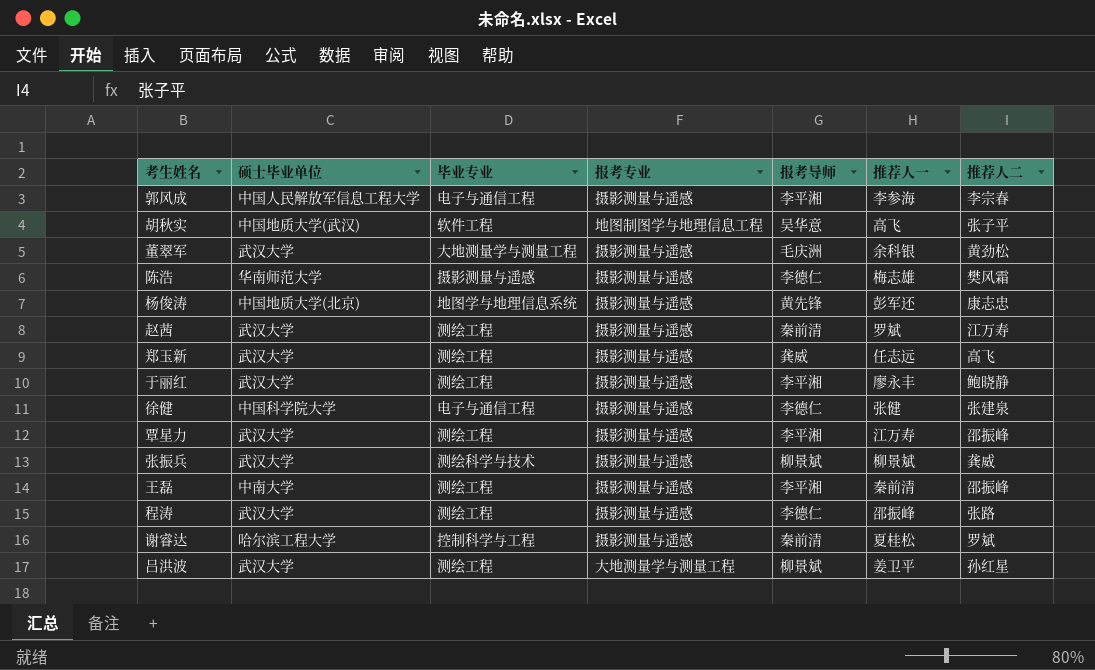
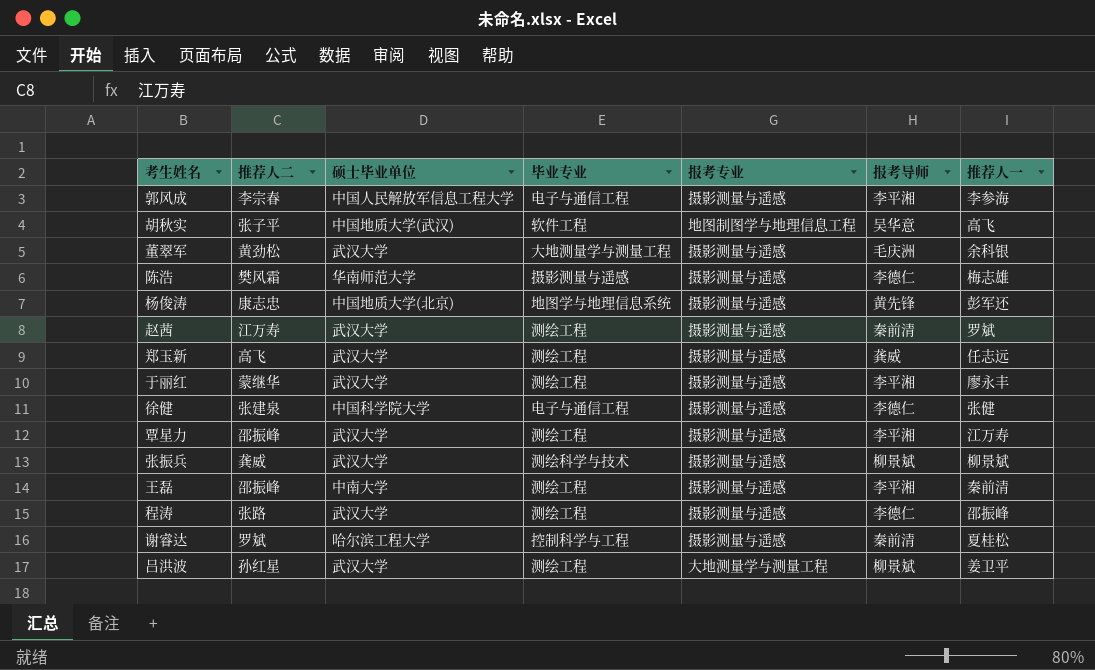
column 推荐人二 | position: 7 -> 2
于丽红 | 推荐人二: 鲍晓静 -> 蒙继华

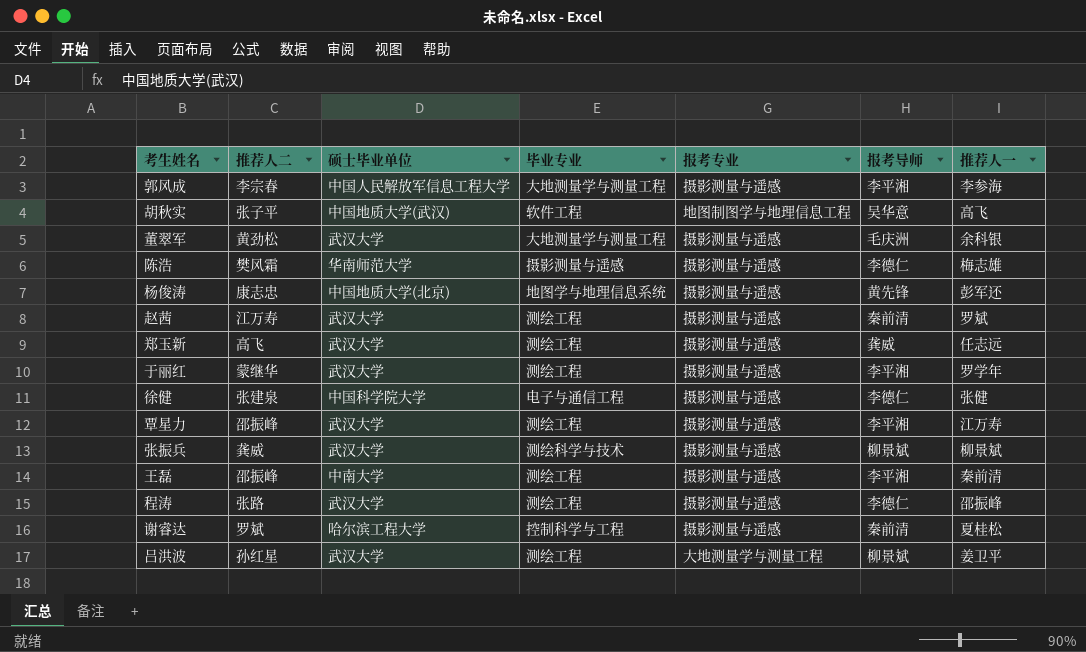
郭风成 | 毕业专业: 电子与通信工程 -> 大地测量学与测量工程
于丽红 | 推荐人一: 廖永丰 -> 罗学年

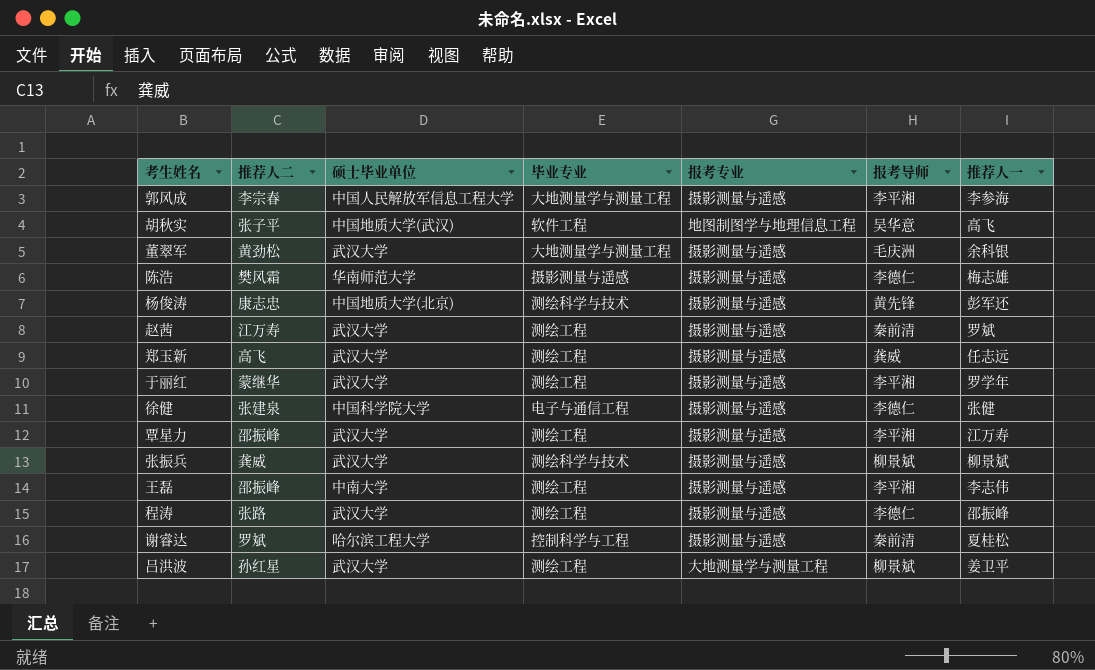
杨俊涛 | 毕业专业: 地图学与地理信息系统 -> 测绘科学与技术
王磊 | 推荐人一: 秦前清 -> 李志伟

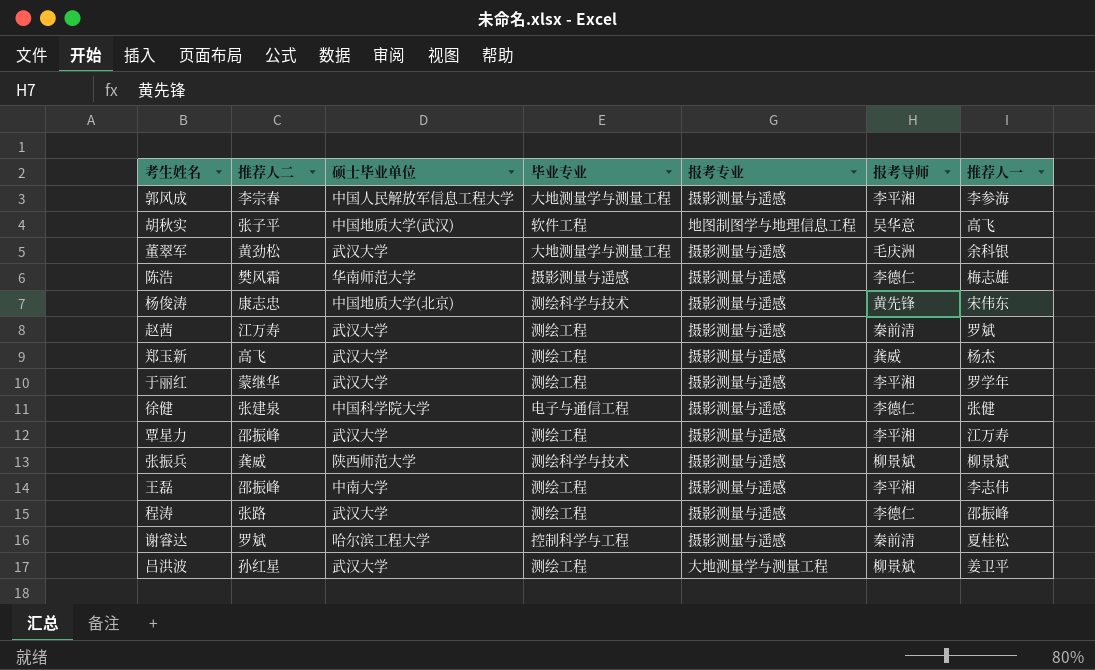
杨俊涛 | 推荐人一: 彭军还 -> 宋伟东
郑玉新 | 推荐人一: 任志远 -> 杨杰
张振兵 | 硕士毕业单位: 武汉大学 -> 陕西师范大学

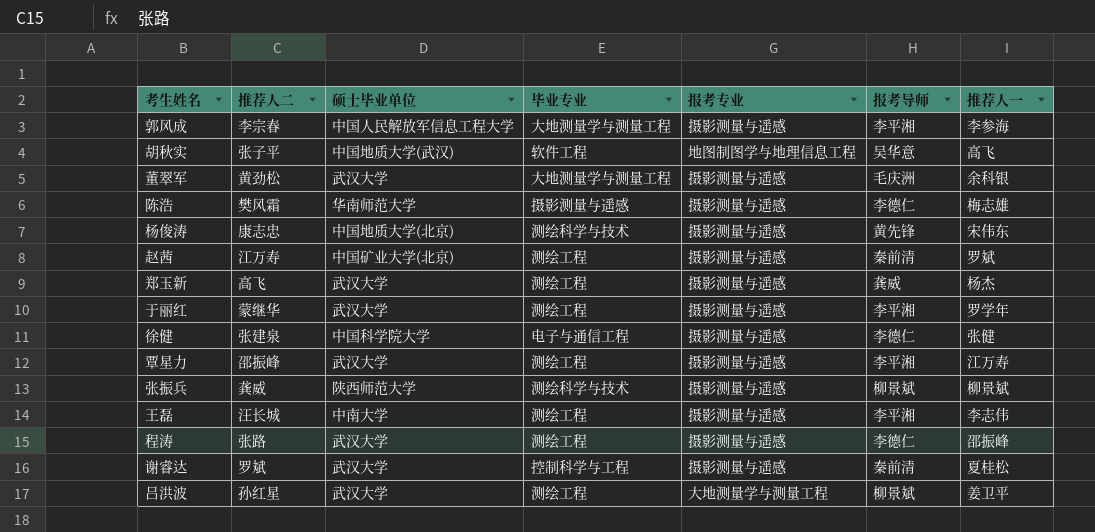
赵茜 | 硕士毕业单位: 武汉大学 -> 中国矿业大学(北京)
王磊 | 推荐人二: 邵振峰 -> 汪长城
谢睿达 | 硕士毕业单位: 哈尔滨工程大学 -> 武汉大学

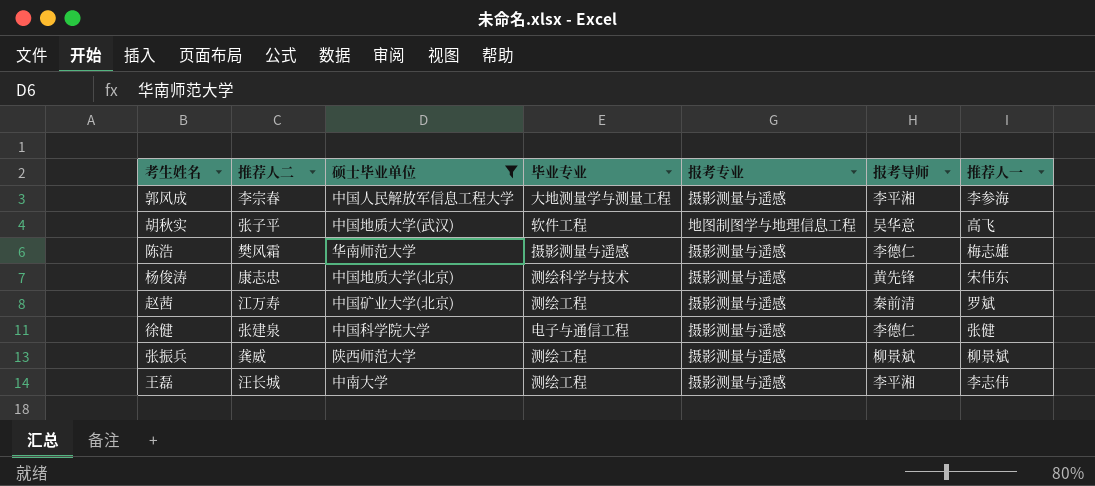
filter: none -> 硕士毕业单位 != 武汉大学
张振兵 | 毕业专业: 测绘科学与技术 -> 测绘工程

